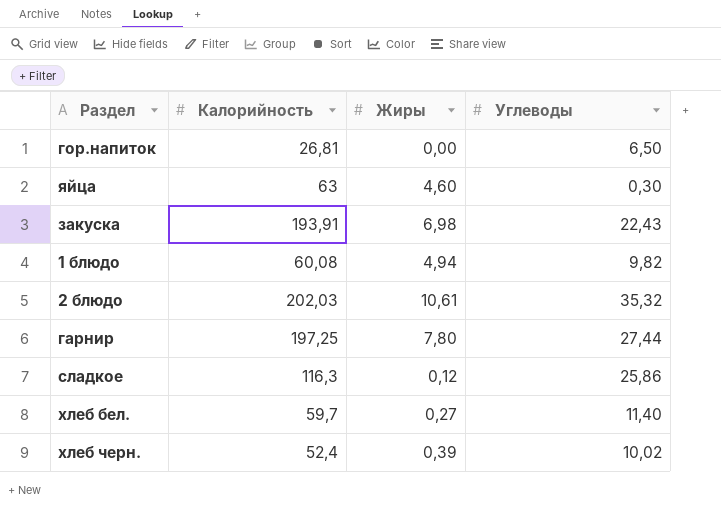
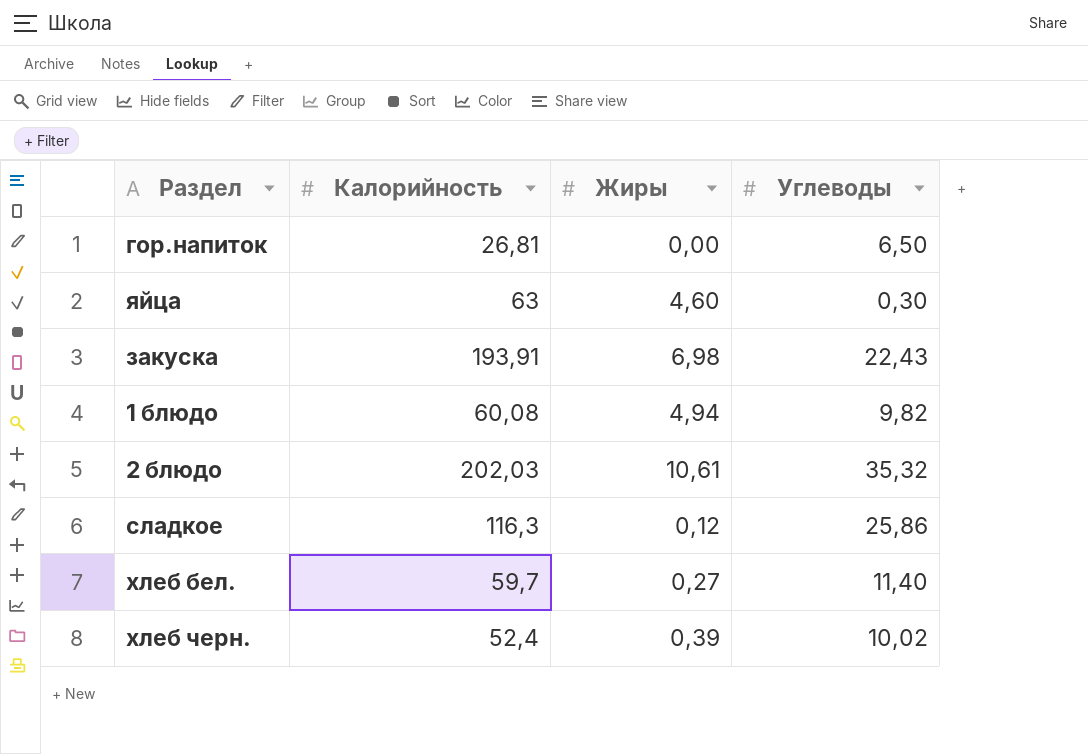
row гарнир: 197,25 | 7,80 | 27,44 -> none

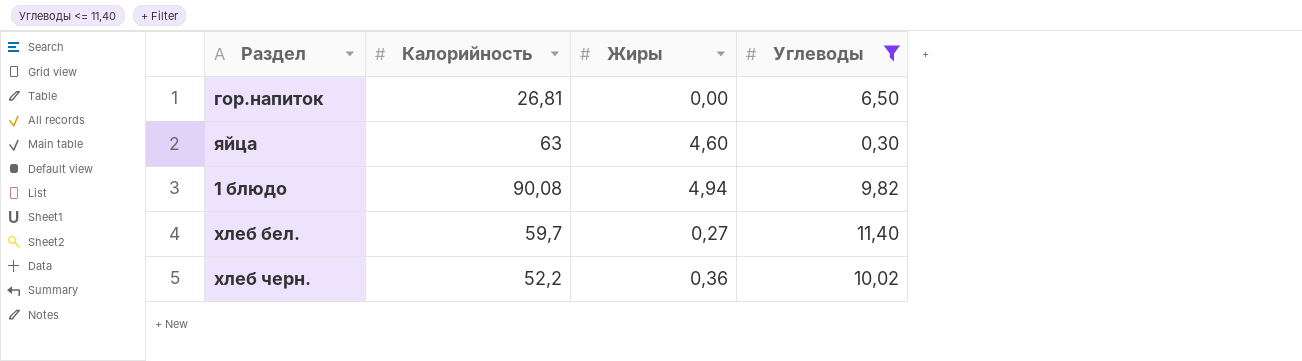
filter: none -> Углеводы <= 11,40
1 блюдо | Калорийность: 60,08 -> 90,08
хлеб черн. | Калорийность: 52,4 -> 52,2
хлеб черн. | Жиры: 0,39 -> 0,36

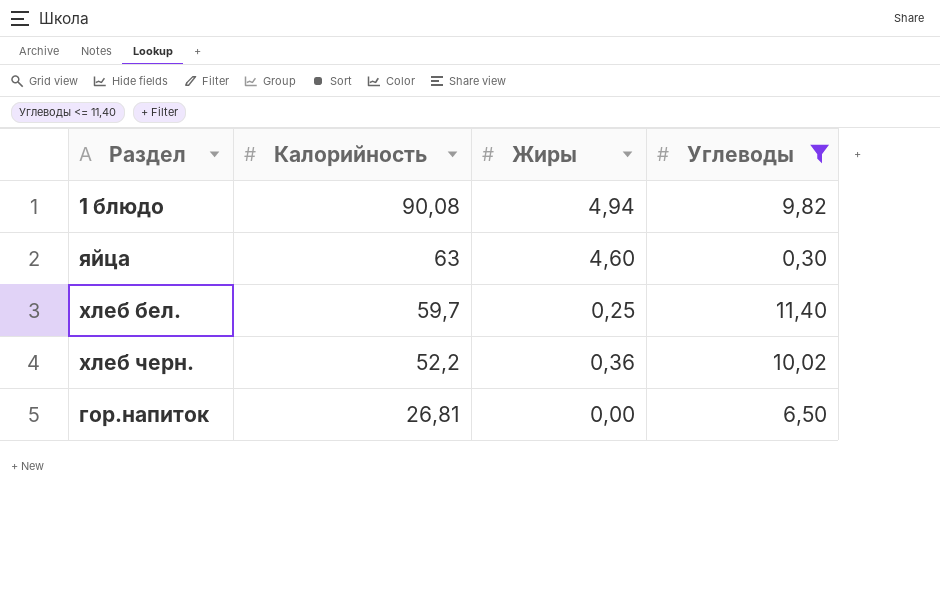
row order: none -> Калорийность descending
хлеб бел. | Жиры: 0,27 -> 0,25

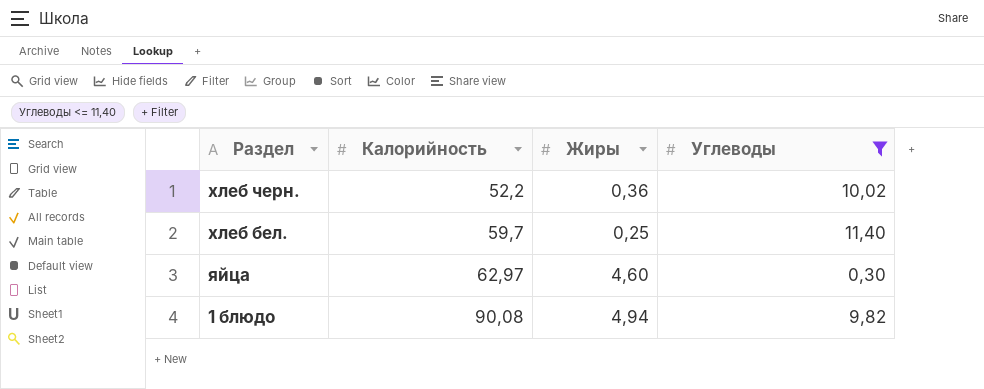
row order: Калорийность descending -> Калорийность ascending
row гор.напиток: 26,81 | 0,00 | 6,50 -> none
яйца | Калорийность: 63 -> 62,97

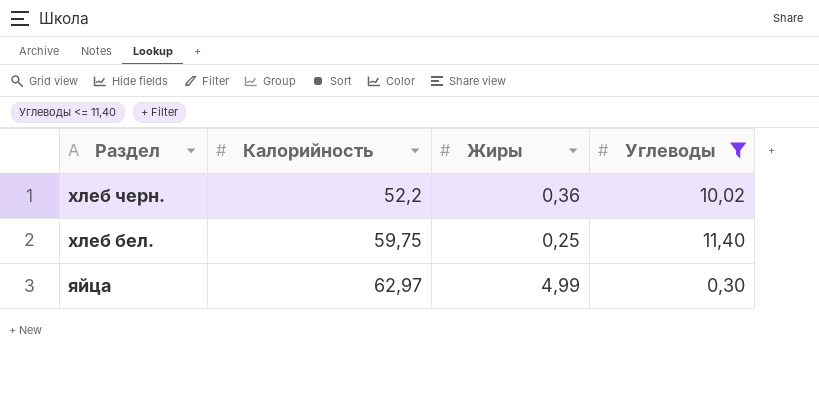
row 1 блюдо: 90,08 | 4,94 | 9,82 -> none
хлеб бел. | Калорийность: 59,7 -> 59,75
яйца | Жиры: 4,60 -> 4,99

